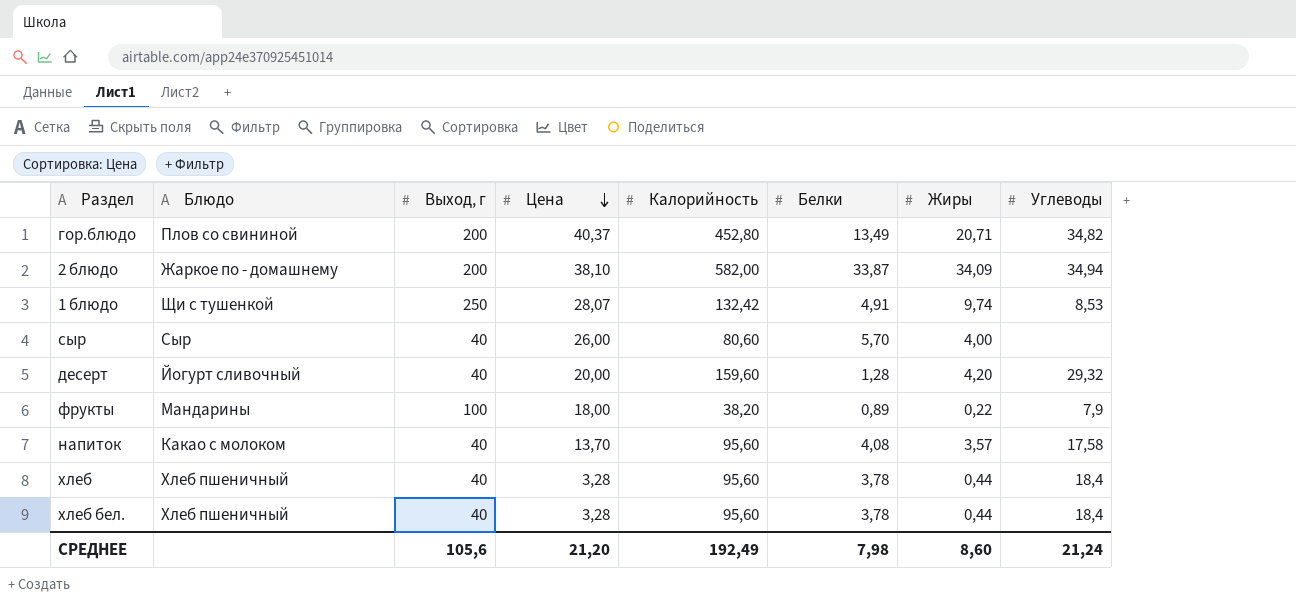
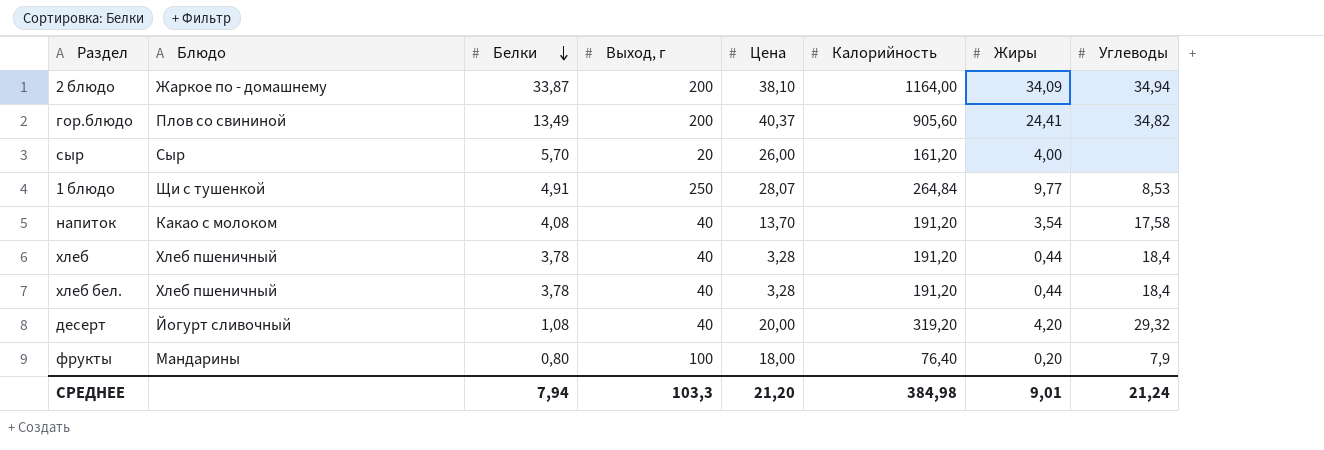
row order: Цена descending -> Белки descending
column Белки | position: 6 -> 3
2 блюдо | Калорийность: 582,00 -> 1164,00
гор.блюдо | Калорийность: 452,80 -> 905,60
гор.блюдо | Жиры: 20,71 -> 24,41
сыр | Выход, г: 40 -> 20
сыр | Калорийность: 80,60 -> 161,20
1 блюдо | Калорийность: 132,42 -> 264,84
1 блюдо | Жиры: 9,74 -> 9,77
напиток | Калорийность: 95,60 -> 191,20
напиток | Жиры: 3,57 -> 3,54
хлеб | Калорийность: 95,60 -> 191,20
хлеб бел. | Калорийность: 95,60 -> 191,20
десерт | Белки: 1,28 -> 1,08
десерт | Калорийность: 159,60 -> 319,20
фрукты | Белки: 0,89 -> 0,80
фрукты | Калорийность: 38,20 -> 76,40
фрукты | Жиры: 0,22 -> 0,20
СРЕДНЕЕ | Белки: 7,98 -> 7,94
СРЕДНЕЕ | Выход, г: 105,6 -> 103,3
СРЕДНЕЕ | Калорийность: 192,49 -> 384,98
СРЕДНЕЕ | Жиры: 8,60 -> 9,01

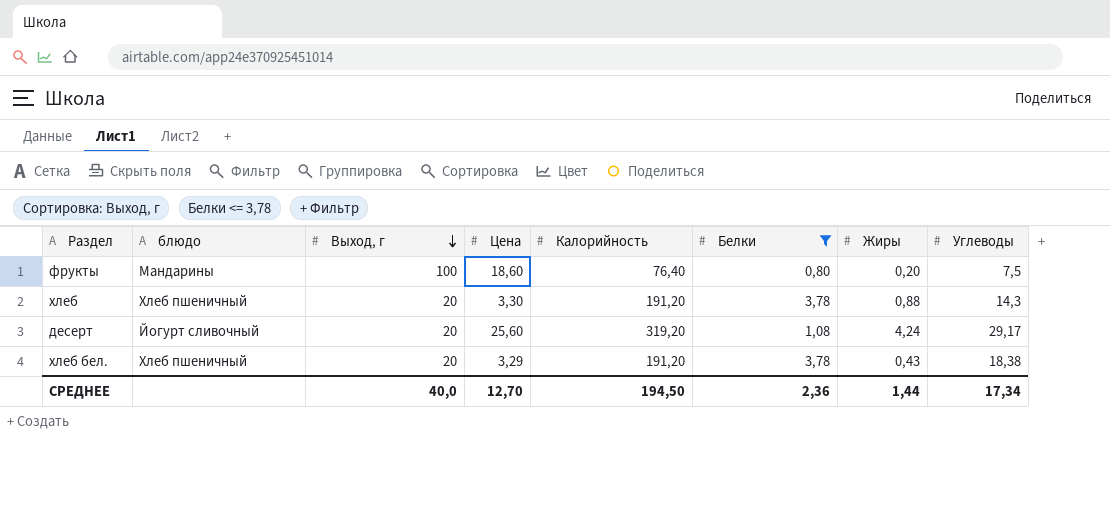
filter: none -> Белки <= 3,78
row order: Белки descending -> Выход, г descending
column name: Блюдо -> блюдо
column Белки | position: 3 -> 6
фрукты | Цена: 18,00 -> 18,60
фрукты | Углеводы: 7,9 -> 7,5
хлеб | Выход, г: 40 -> 20
хлеб | Цена: 3,28 -> 3,30
хлеб | Жиры: 0,44 -> 0,88
хлеб | Углеводы: 18,4 -> 14,3
десерт | Выход, г: 40 -> 20
десерт | Цена: 20,00 -> 25,60
десерт | Жиры: 4,20 -> 4,24
десерт | Углеводы: 29,32 -> 29,17
хлеб бел. | Выход, г: 40 -> 20
хлеб бел. | Цена: 3,28 -> 3,29
хлеб бел. | Жиры: 0,44 -> 0,43
хлеб бел. | Углеводы: 18,4 -> 18,38
СРЕДНЕЕ | Выход, г: 103,3 -> 40,0
СРЕДНЕЕ | Цена: 21,20 -> 12,70
СРЕДНЕЕ | Калорийность: 384,98 -> 194,50
СРЕДНЕЕ | Белки: 7,94 -> 2,36
СРЕДНЕЕ | Жиры: 9,01 -> 1,44
СРЕДНЕЕ | Углеводы: 21,24 -> 17,34

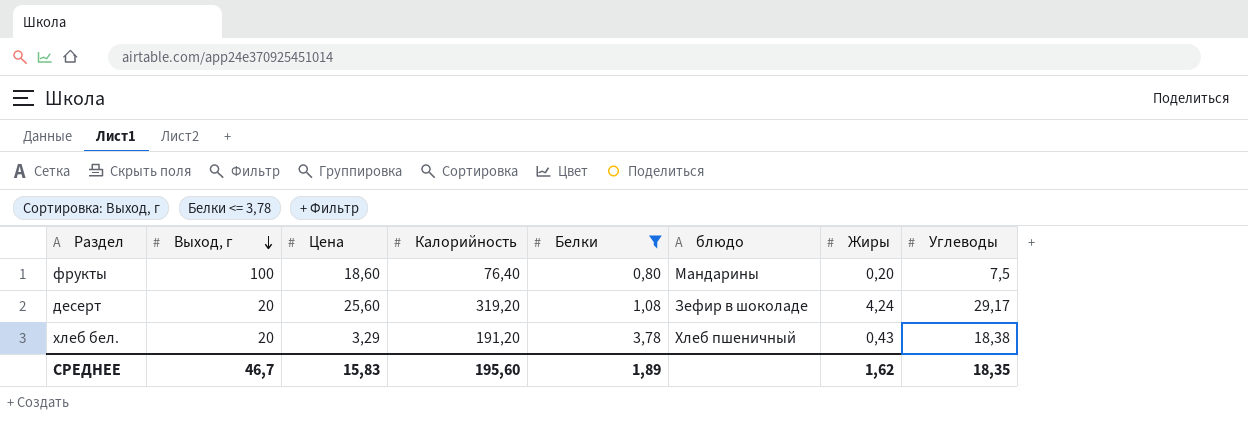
column блюдо | position: 2 -> 6
row хлеб: Хлеб пшеничный | 20 | 3,30 | 191,20 | 3,78 | 0,88 | 14,3 -> none
десерт | блюдо: Йогурт сливочный -> Зефир в шоколаде
СРЕДНЕЕ | Выход, г: 40,0 -> 46,7
СРЕДНЕЕ | Цена: 12,70 -> 15,83
СРЕДНЕЕ | Калорийность: 194,50 -> 195,60
СРЕДНЕЕ | Белки: 2,36 -> 1,89
СРЕДНЕЕ | Жиры: 1,44 -> 1,62
СРЕДНЕЕ | Углеводы: 17,34 -> 18,35

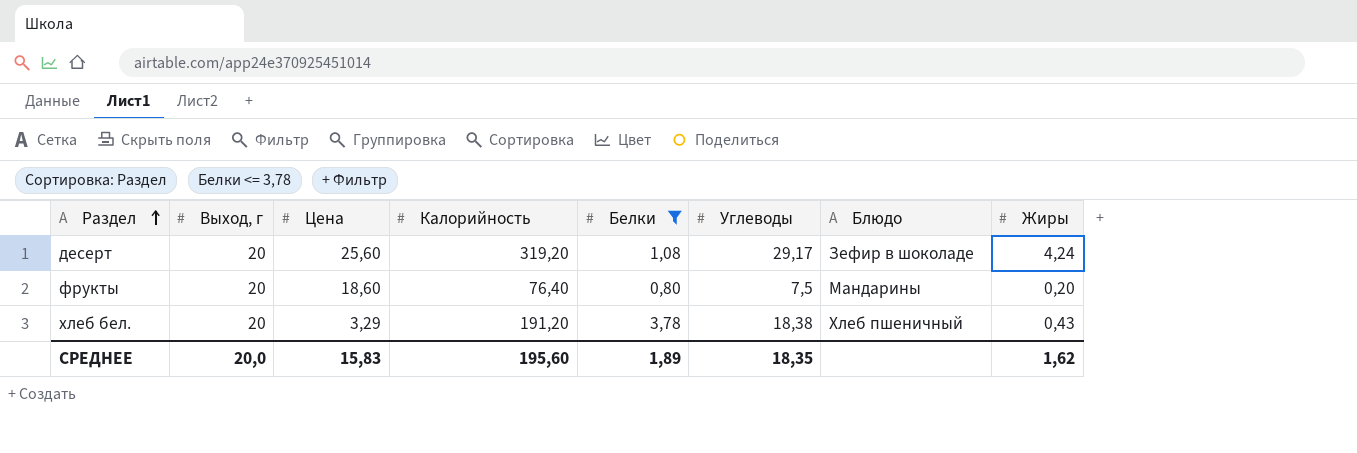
row order: Выход, г descending -> Раздел ascending
column Углеводы | position: 8 -> 6
column name: блюдо -> Блюдо
фрукты | Выход, г: 100 -> 20
СРЕДНЕЕ | Выход, г: 46,7 -> 20,0

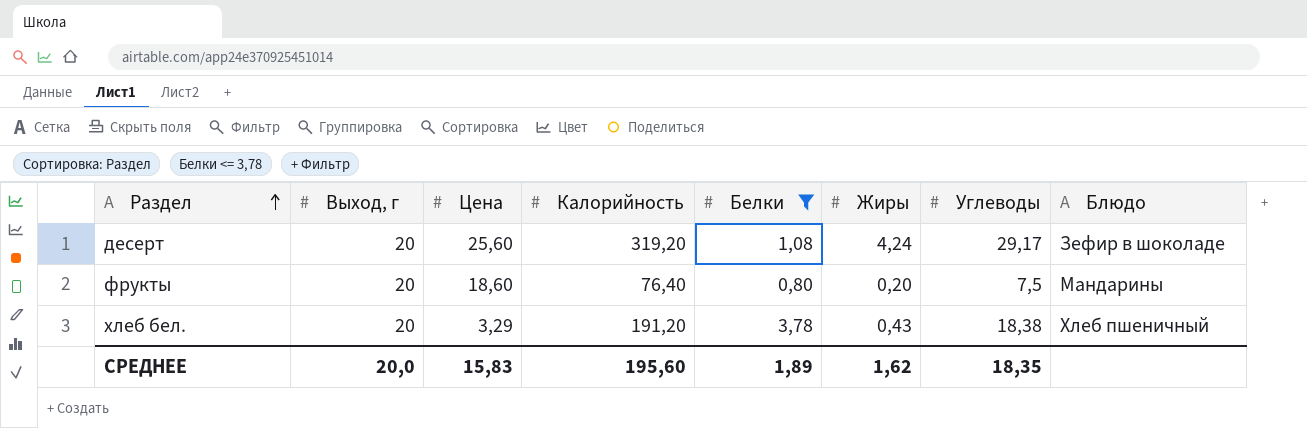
column Жиры | position: 8 -> 6

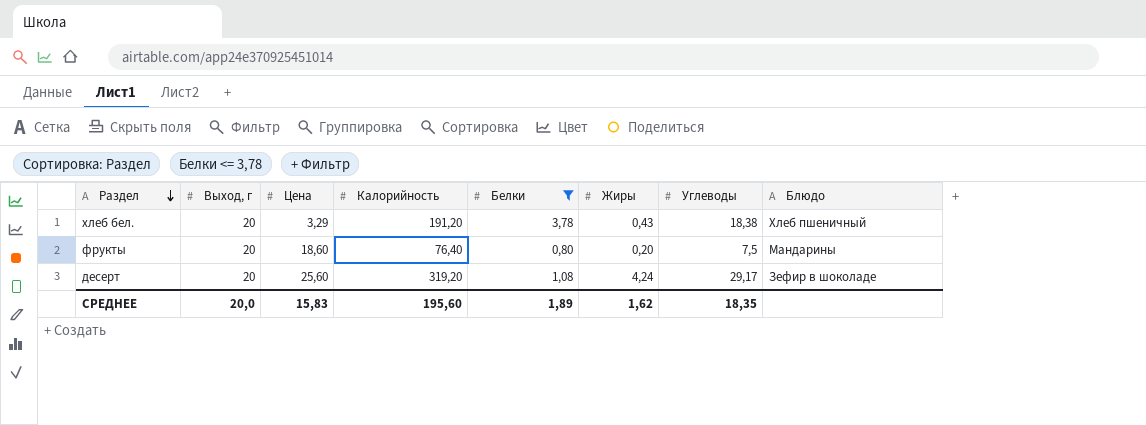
row order: Раздел ascending -> Раздел descending

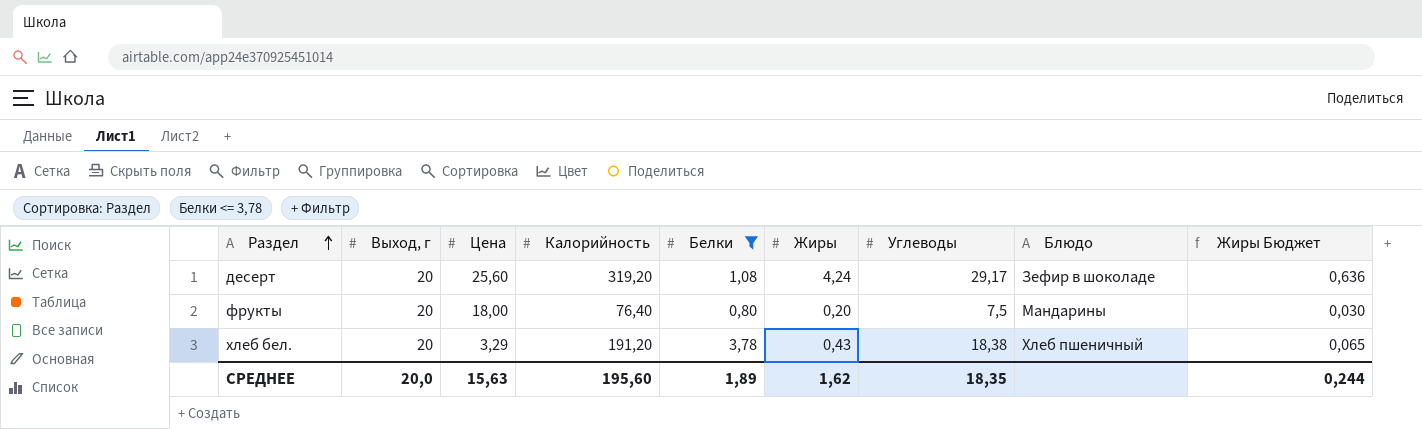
row order: Раздел descending -> Раздел ascending
column Жиры Бюджет | formula: none -> [Жиры] * 0,15
фрукты | Цена: 18,60 -> 18,00
СРЕДНЕЕ | Цена: 15,83 -> 15,63

